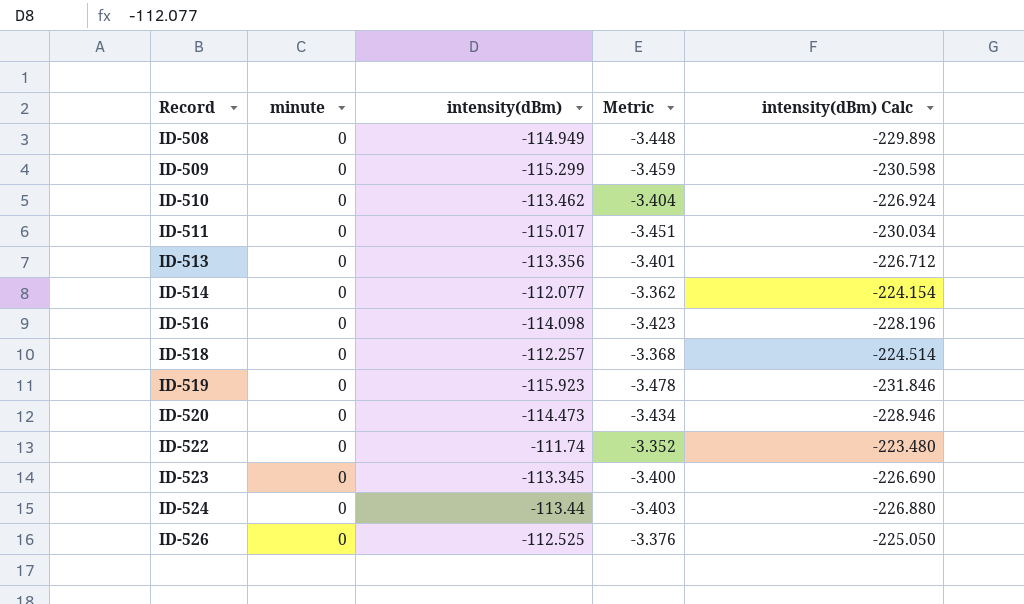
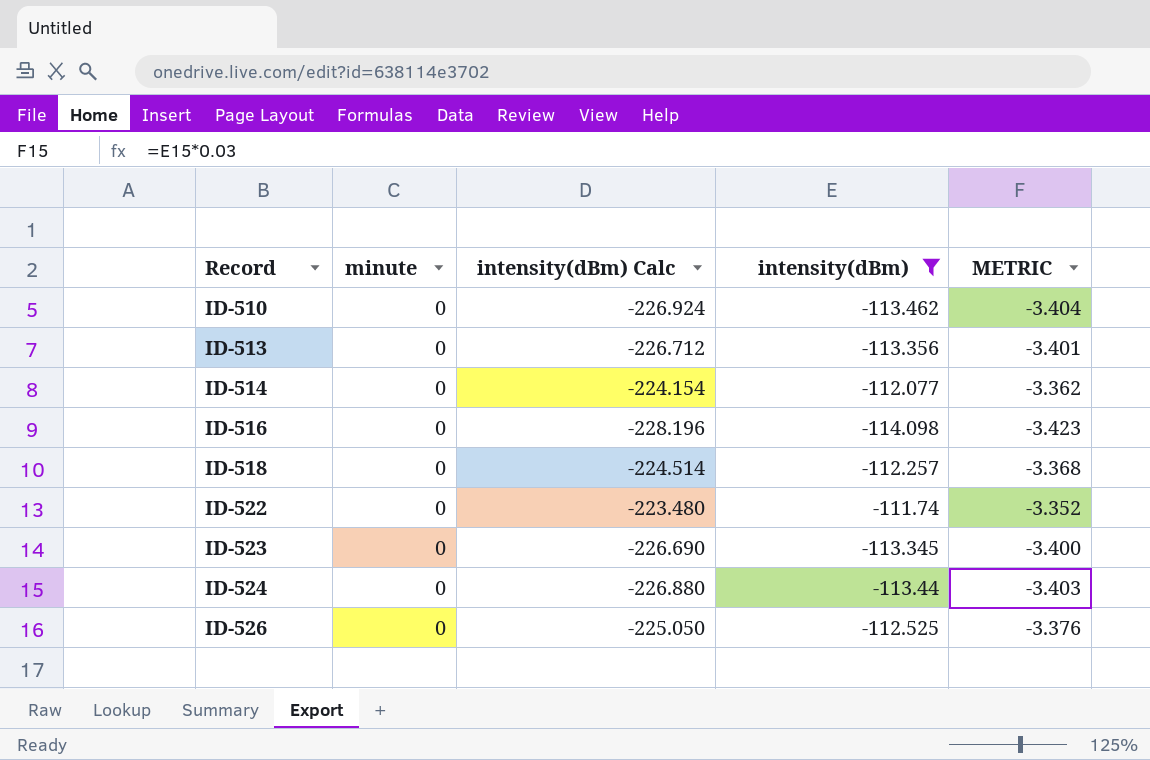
filter: none -> intensity(dBm) >= -114.098
column intensity(dBm) Calc | position: 5 -> 3
column name: Metric -> METRIC

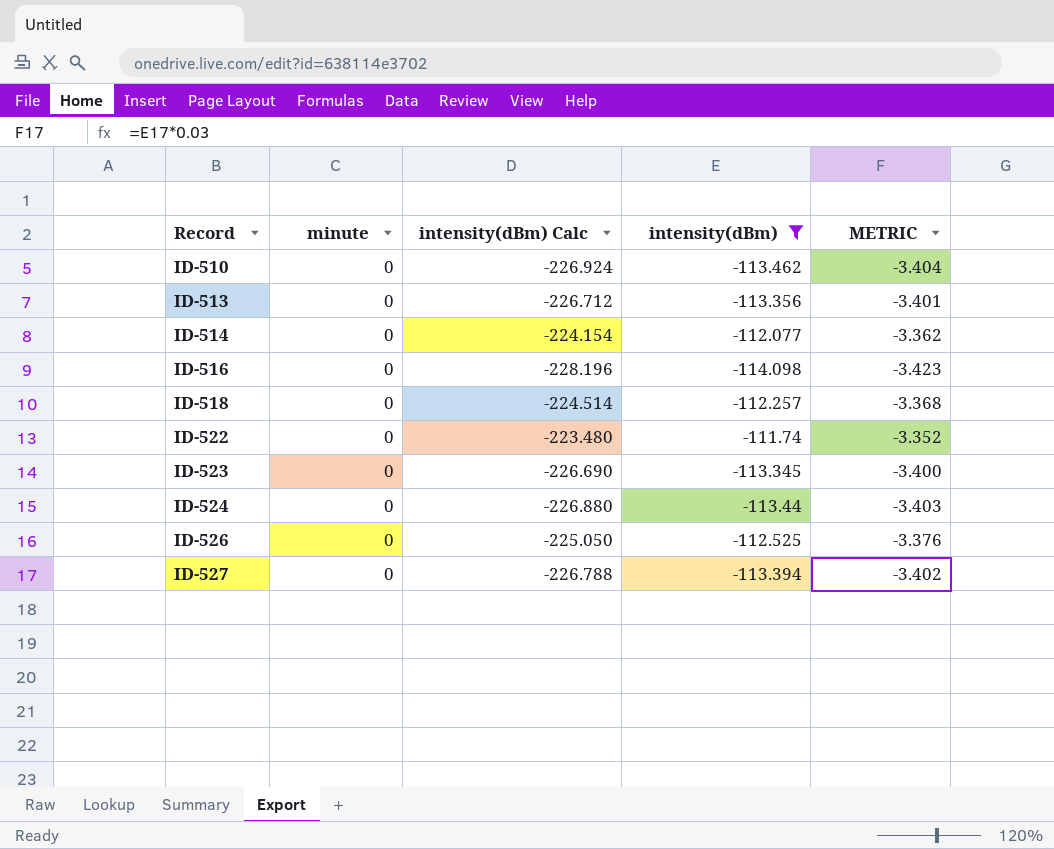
row ID-527: none -> 0 | -226.788 | -113.394 | -3.402

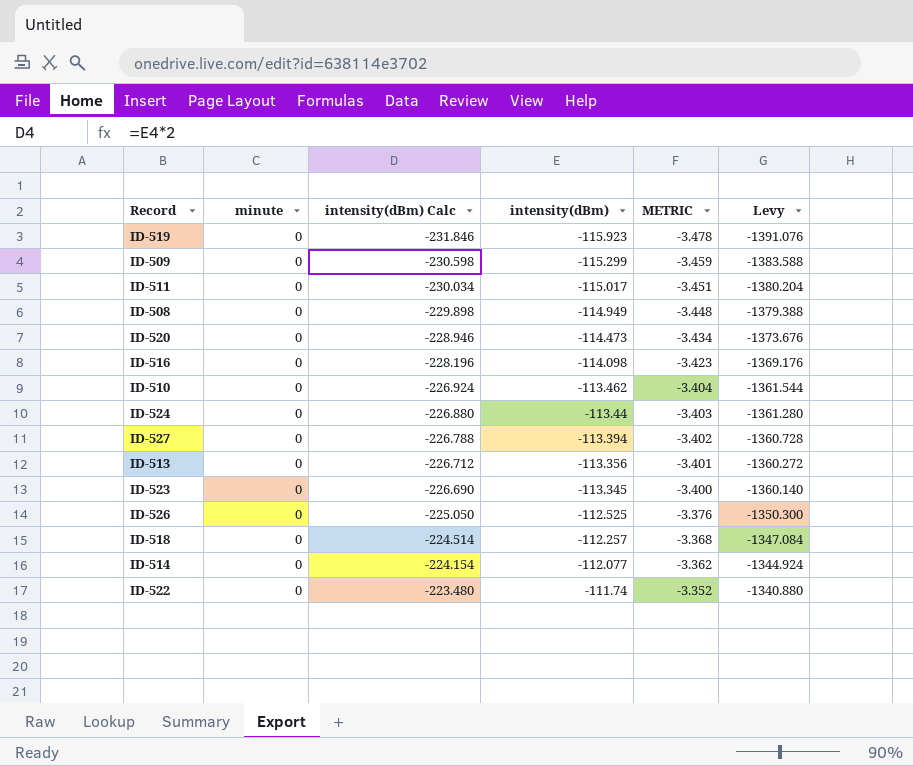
filter: intensity(dBm) >= -114.098 -> none
row order: Record ascending -> intensity(dBm) Calc ascending
column Levy | formula: none -> [intensity(dBm)] * 12

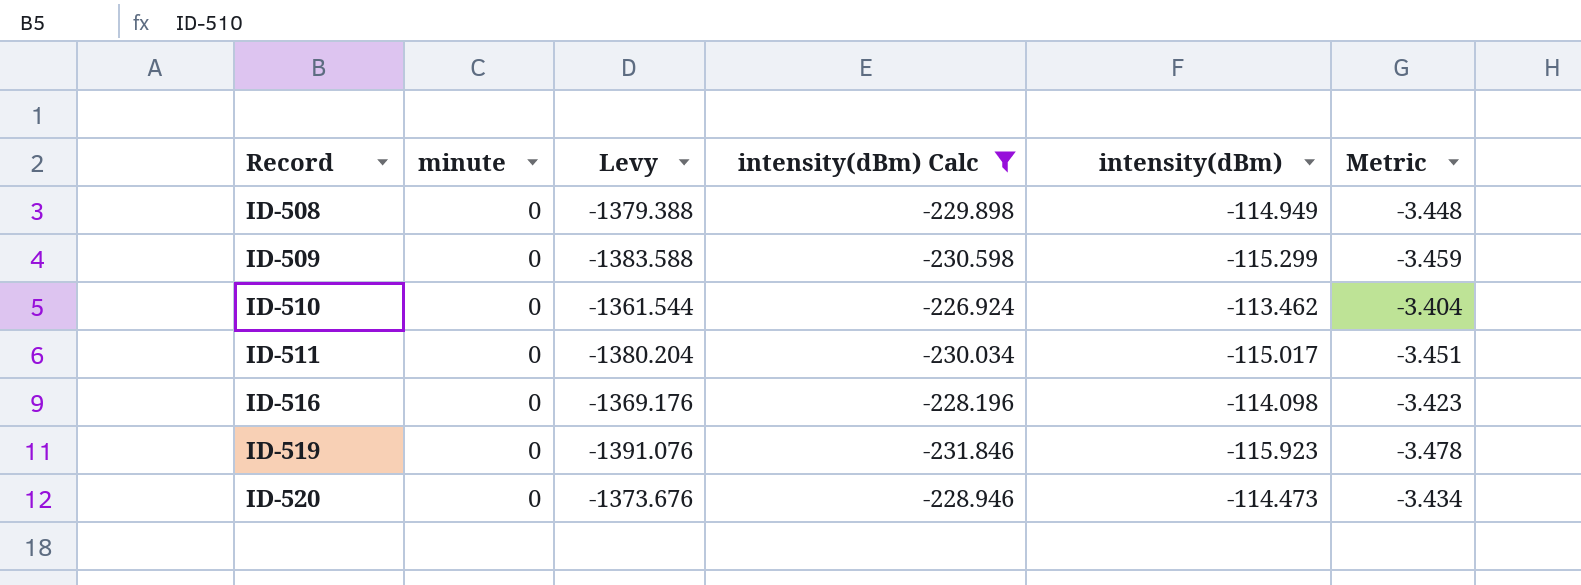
filter: none -> intensity(dBm) Calc <= -226.924
row order: intensity(dBm) Calc ascending -> Record ascending
column Levy | position: 6 -> 3
column name: METRIC -> Metric

